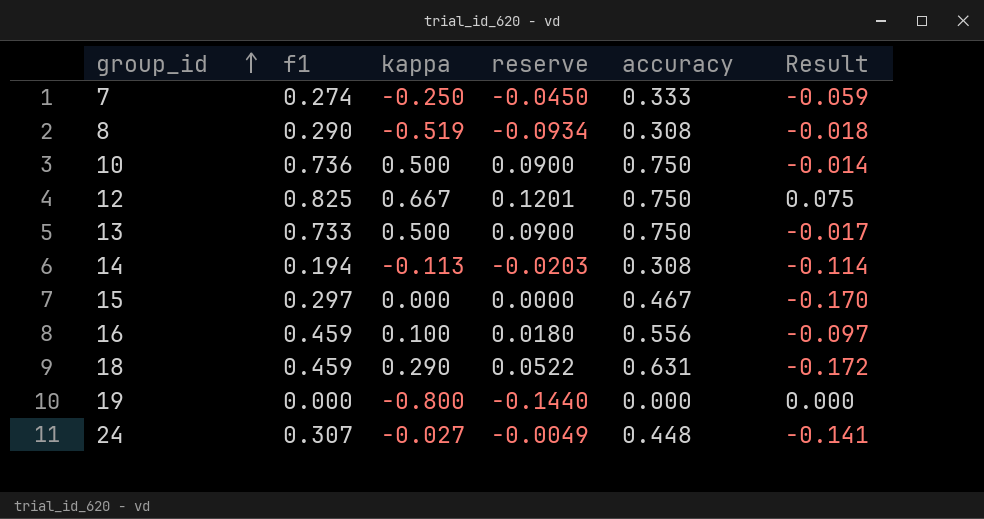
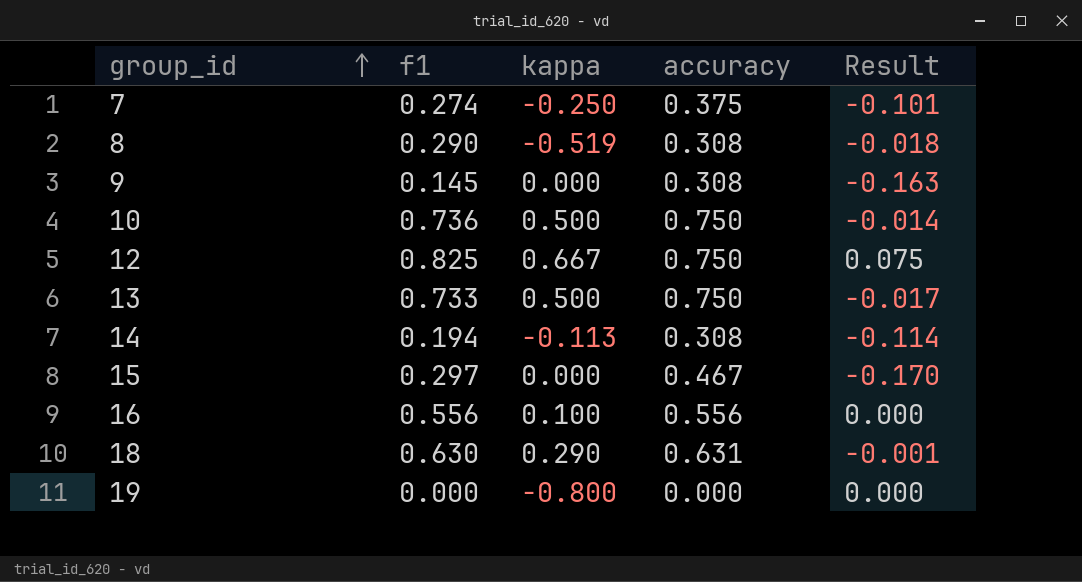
column reserve | formula: [kappa] * 0.18 -> none
row 24: 0.307 | -0.027 | -0.0049 | 0.448 | -0.141 -> none
7 | accuracy: 0.333 -> 0.375
7 | Result: -0.059 -> -0.101
row 9: none -> 0.145 | 0.000 | 0.308 | -0.163
16 | f1: 0.459 -> 0.556
16 | Result: -0.097 -> 0.000
18 | f1: 0.459 -> 0.630
18 | Result: -0.172 -> -0.001

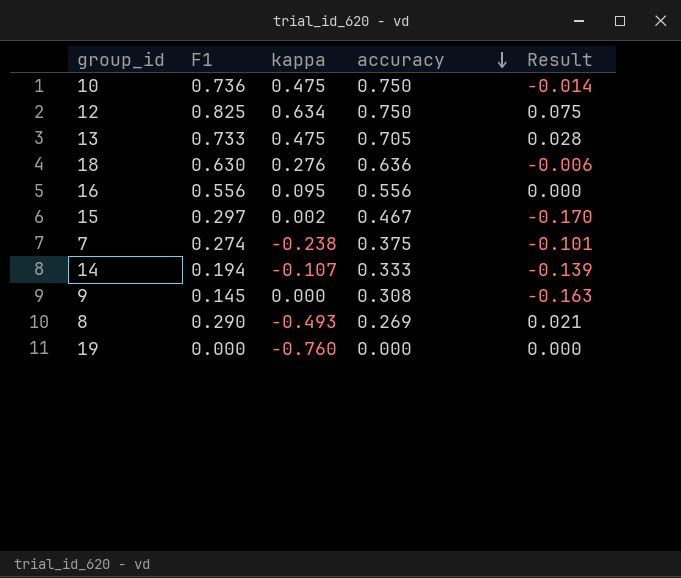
row order: group_id ascending -> accuracy descending
column name: f1 -> F1
10 | kappa: 0.500 -> 0.475
12 | kappa: 0.667 -> 0.634
13 | kappa: 0.500 -> 0.475
13 | accuracy: 0.750 -> 0.705
13 | Result: -0.017 -> 0.028
18 | kappa: 0.290 -> 0.276
18 | accuracy: 0.631 -> 0.636
18 | Result: -0.001 -> -0.006
16 | kappa: 0.100 -> 0.095
15 | kappa: 0.000 -> 0.002
7 | kappa: -0.250 -> -0.238
14 | kappa: -0.113 -> -0.107
14 | accuracy: 0.308 -> 0.333
14 | Result: -0.114 -> -0.139
8 | kappa: -0.519 -> -0.493
8 | accuracy: 0.308 -> 0.269
8 | Result: -0.018 -> 0.021
19 | kappa: -0.800 -> -0.760

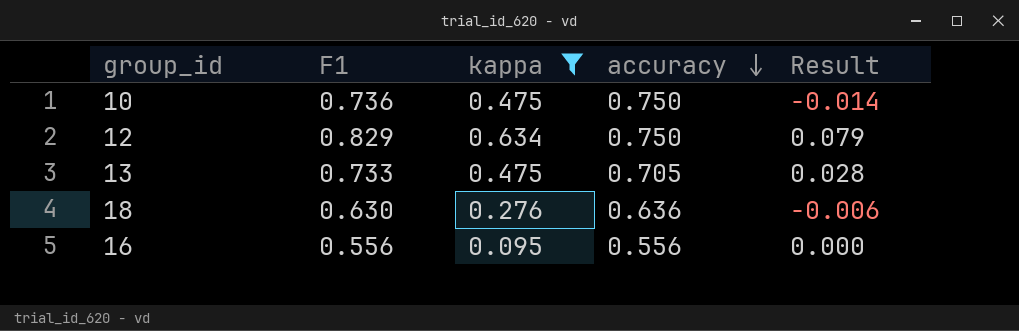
filter: none -> kappa >= 0.095
12 | F1: 0.825 -> 0.829
12 | Result: 0.075 -> 0.079

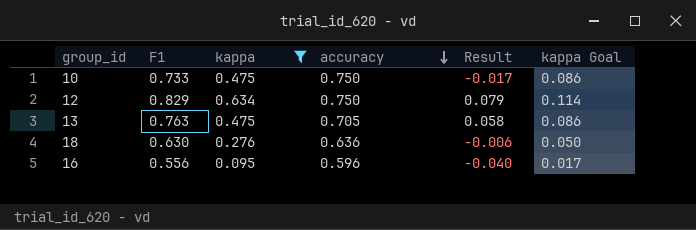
column kappa Goal | formula: none -> [kappa] * 0.18
10 | F1: 0.736 -> 0.733
10 | Result: -0.014 -> -0.017
13 | F1: 0.733 -> 0.763
13 | Result: 0.028 -> 0.058
16 | accuracy: 0.556 -> 0.596
16 | Result: 0.000 -> -0.040

